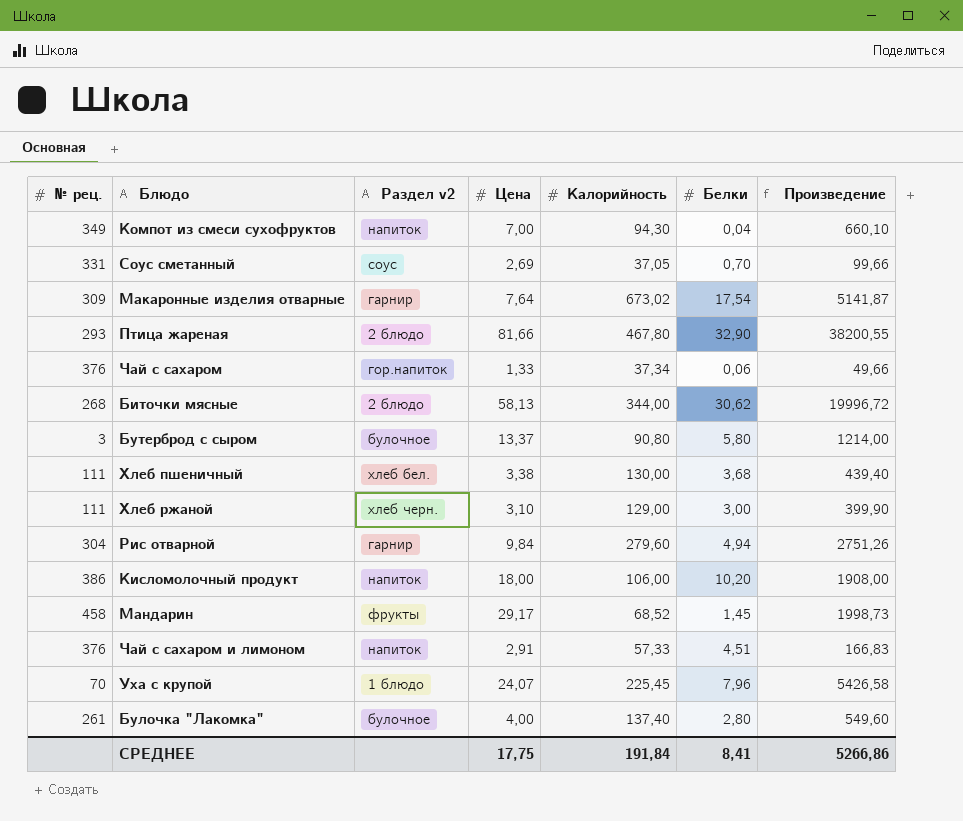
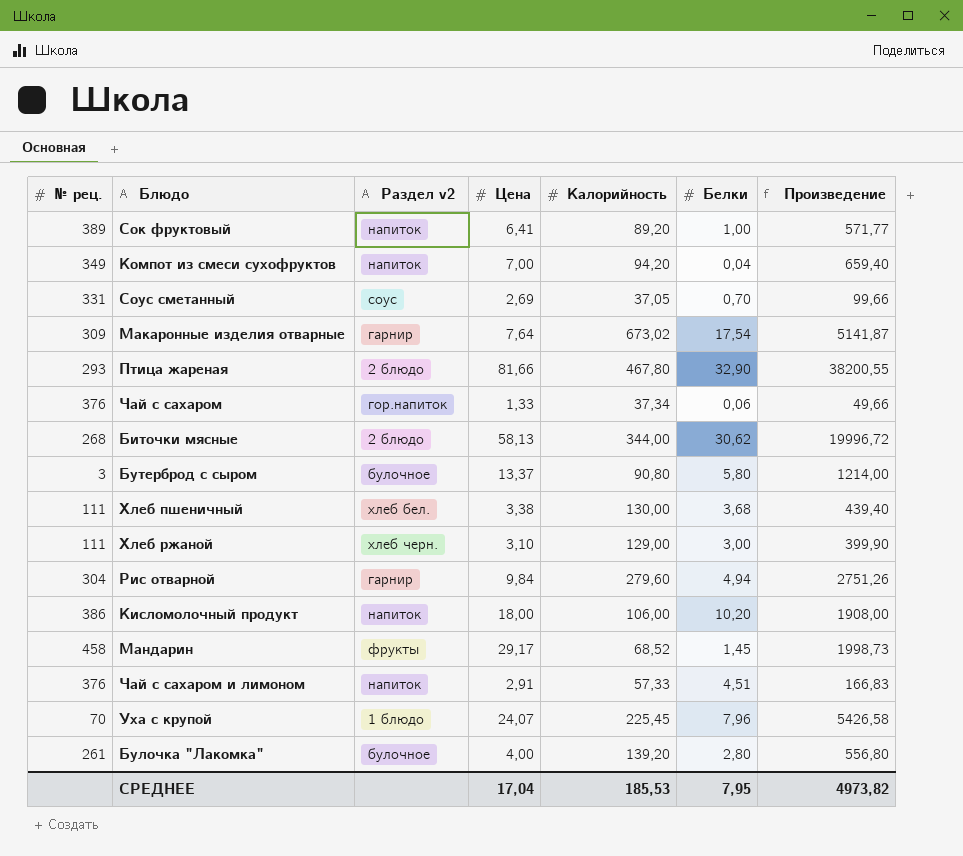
row Сок фруктовый: none -> 389 | напиток | 6,41 | 89,20 | 1,00 | 571,77
Компот из смеси сухофруктов | Калорийность: 94,30 -> 94,20
Компот из смеси сухофруктов | Произведение: 660,10 -> 659,40
Булочка "Лакомка" | Калорийность: 137,40 -> 139,20
Булочка "Лакомка" | Произведение: 549,60 -> 556,80
СРЕДНЕЕ | Цена: 17,75 -> 17,04
СРЕДНЕЕ | Калорийность: 191,84 -> 185,53
СРЕДНЕЕ | Белки: 8,41 -> 7,95
СРЕДНЕЕ | Произведение: 5266,86 -> 4973,82

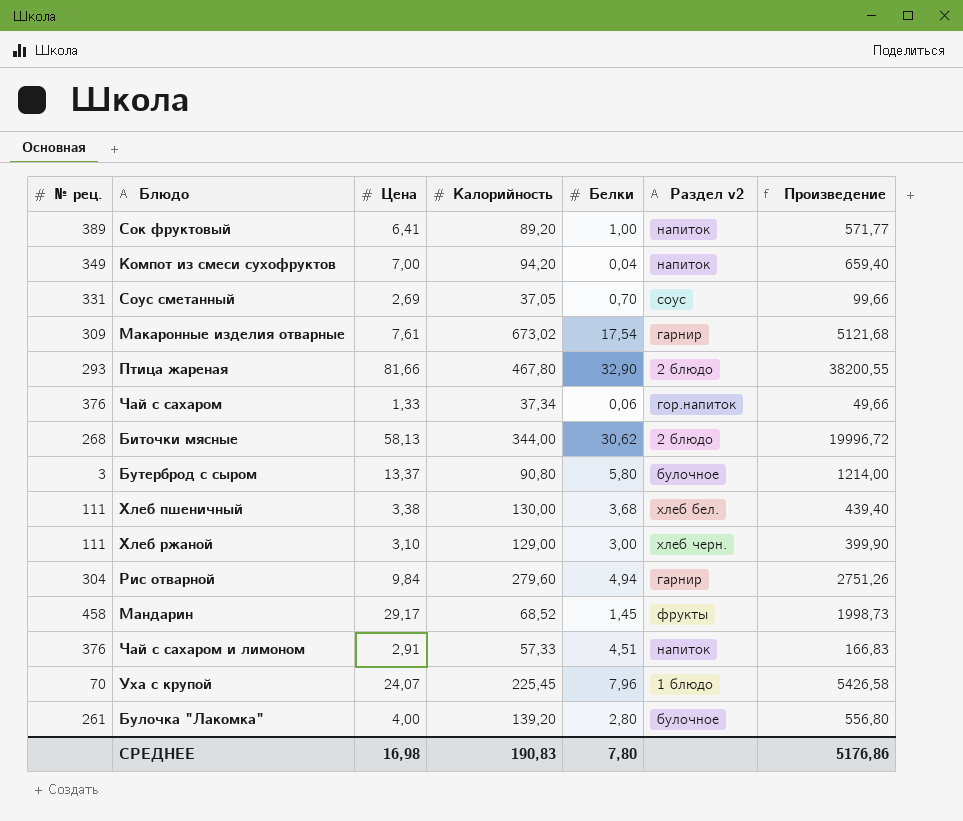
column Раздел v2 | position: 3 -> 6
row Кисломолочный продукт: 386 | напиток | 18,00 | 106,00 | 10,20 | 1908,00 -> none
Макаронные изделия отварные | Цена: 7,64 -> 7,61
Макаронные изделия отварные | Произведение: 5141,87 -> 5121,68
СРЕДНЕЕ | Цена: 17,04 -> 16,98
СРЕДНЕЕ | Калорийность: 185,53 -> 190,83
СРЕДНЕЕ | Белки: 7,95 -> 7,80
СРЕДНЕЕ | Произведение: 4973,82 -> 5176,86

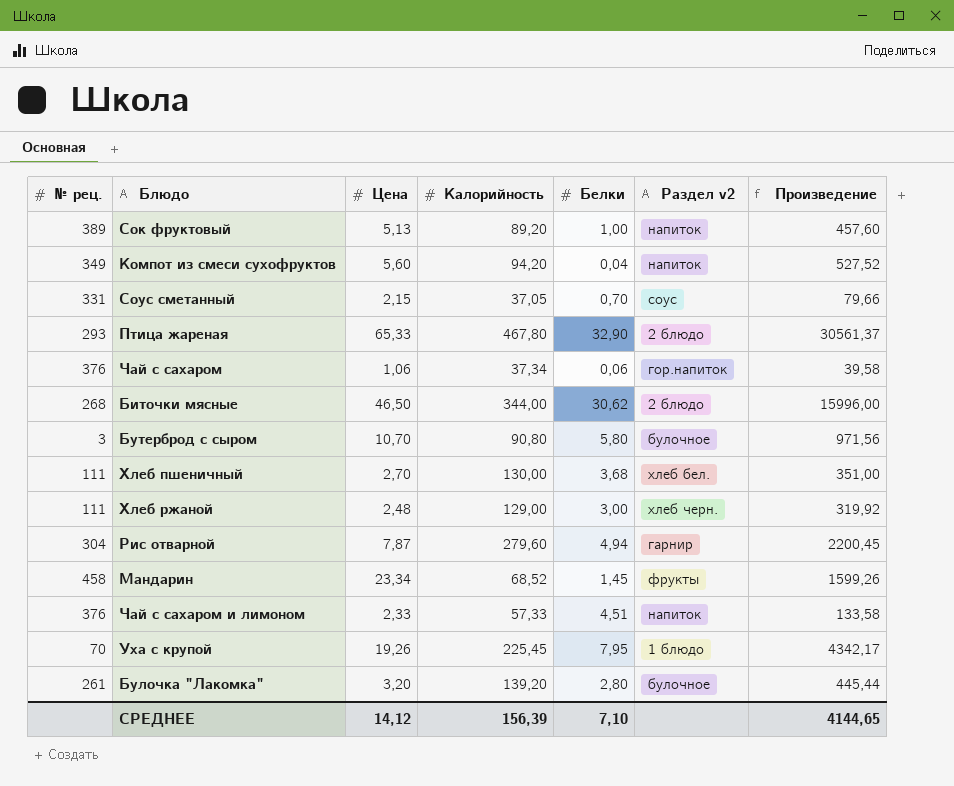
row Макаронные изделия отварные: 309 | 7,61 | 673,02 | 17,54 | гарнир | 5121,68 -> none
Сок фруктовый | Цена: 6,41 -> 5,13
Сок фруктовый | Произведение: 571,77 -> 457,60
Компот из смеси сухофруктов | Цена: 7,00 -> 5,60
Компот из смеси сухофруктов | Произведение: 659,40 -> 527,52
Соус сметанный | Цена: 2,69 -> 2,15
Соус сметанный | Произведение: 99,66 -> 79,66
Птица жареная | Цена: 81,66 -> 65,33
Птица жареная | Произведение: 38200,55 -> 30561,37
Чай с сахаром | Цена: 1,33 -> 1,06
Чай с сахаром | Произведение: 49,66 -> 39,58
Биточки мясные | Цена: 58,13 -> 46,50
Биточки мясные | Произведение: 19996,72 -> 15996,00
Бутерброд с сыром | Цена: 13,37 -> 10,70
Бутерброд с сыром | Произведение: 1214,00 -> 971,56
Хлеб пшеничный | Цена: 3,38 -> 2,70
Хлеб пшеничный | Произведение: 439,40 -> 351,00
Хлеб ржаной | Цена: 3,10 -> 2,48
Хлеб ржаной | Произведение: 399,90 -> 319,92
Рис отварной | Цена: 9,84 -> 7,87
Рис отварной | Произведение: 2751,26 -> 2200,45
Мандарин | Цена: 29,17 -> 23,34
Мандарин | Произведение: 1998,73 -> 1599,26
Чай с сахаром и лимоном | Цена: 2,91 -> 2,33
Чай с сахаром и лимоном | Произведение: 166,83 -> 133,58
Уха с крупой | Цена: 24,07 -> 19,26
Уха с крупой | Белки: 7,96 -> 7,95
Уха с крупой | Произведение: 5426,58 -> 4342,17
Булочка "Лакомка" | Цена: 4,00 -> 3,20
Булочка "Лакомка" | Произведение: 556,80 -> 445,44
СРЕДНЕЕ | Цена: 16,98 -> 14,12
СРЕДНЕЕ | Калорийность: 190,83 -> 156,39
СРЕДНЕЕ | Белки: 7,80 -> 7,10
СРЕДНЕЕ | Произведение: 5176,86 -> 4144,65

